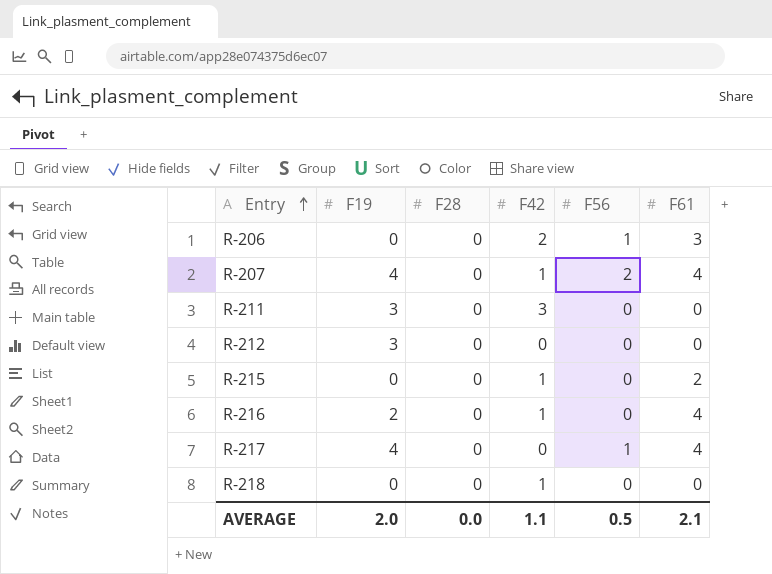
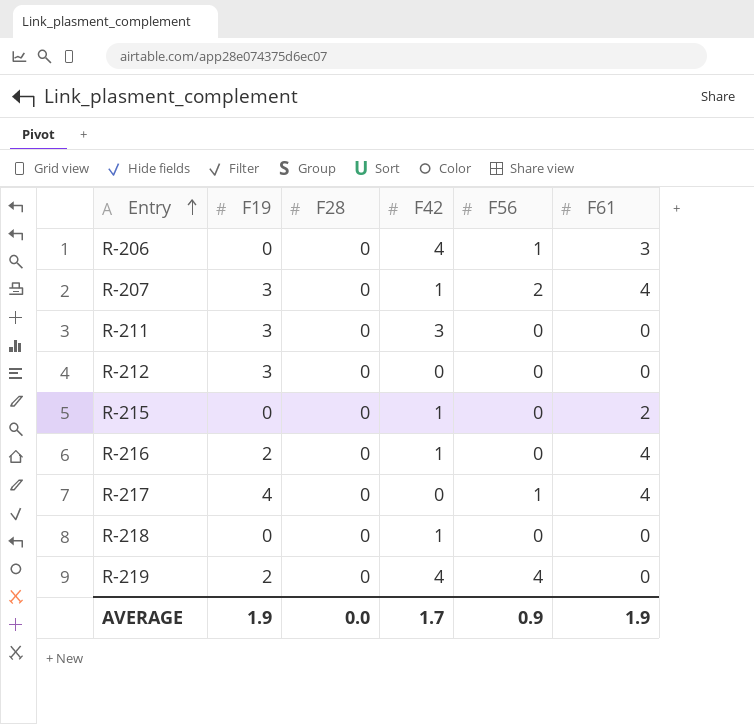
R-206 | F42: 2 -> 4
R-207 | F19: 4 -> 3
row R-219: none -> 2 | 0 | 4 | 4 | 0
AVERAGE | F19: 2.0 -> 1.9
AVERAGE | F42: 1.1 -> 1.7
AVERAGE | F56: 0.5 -> 0.9
AVERAGE | F61: 2.1 -> 1.9

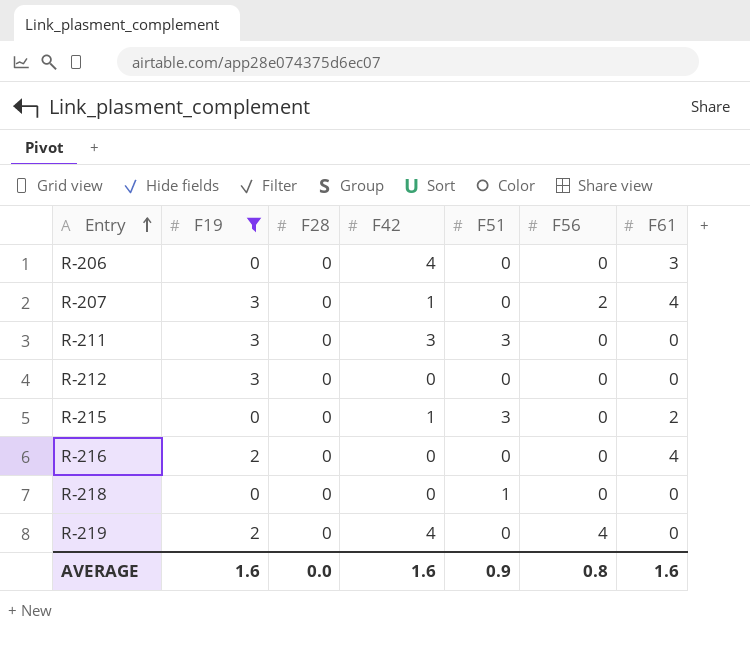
filter: none -> F19 != 4
column F51 | position: none -> 5
R-206 | F56: 1 -> 0
R-216 | F42: 1 -> 0
R-218 | F42: 1 -> 0
AVERAGE | F19: 1.9 -> 1.6
AVERAGE | F42: 1.7 -> 1.6
AVERAGE | F56: 0.9 -> 0.8
AVERAGE | F61: 1.9 -> 1.6

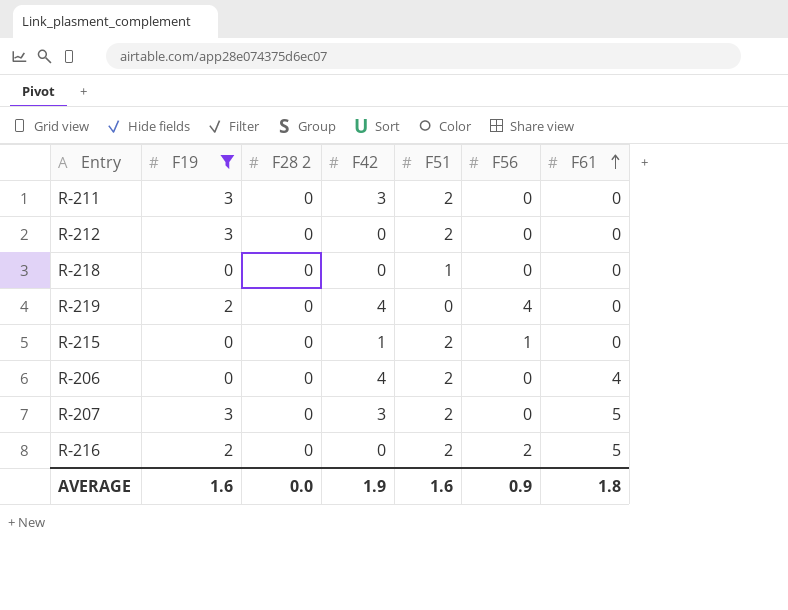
row order: Entry ascending -> F61 ascending
column name: F28 -> F28 2
R-211 | F51: 3 -> 2
R-212 | F51: 0 -> 2
R-215 | F51: 3 -> 2
R-215 | F56: 0 -> 1
R-215 | F61: 2 -> 0
R-206 | F51: 0 -> 2
R-206 | F61: 3 -> 4
R-207 | F42: 1 -> 3
R-207 | F51: 0 -> 2
R-207 | F56: 2 -> 0
R-207 | F61: 4 -> 5
R-216 | F51: 0 -> 2
R-216 | F56: 0 -> 2
R-216 | F61: 4 -> 5
AVERAGE | F42: 1.6 -> 1.9
AVERAGE | F51: 0.9 -> 1.6
AVERAGE | F56: 0.8 -> 0.9
AVERAGE | F61: 1.6 -> 1.8

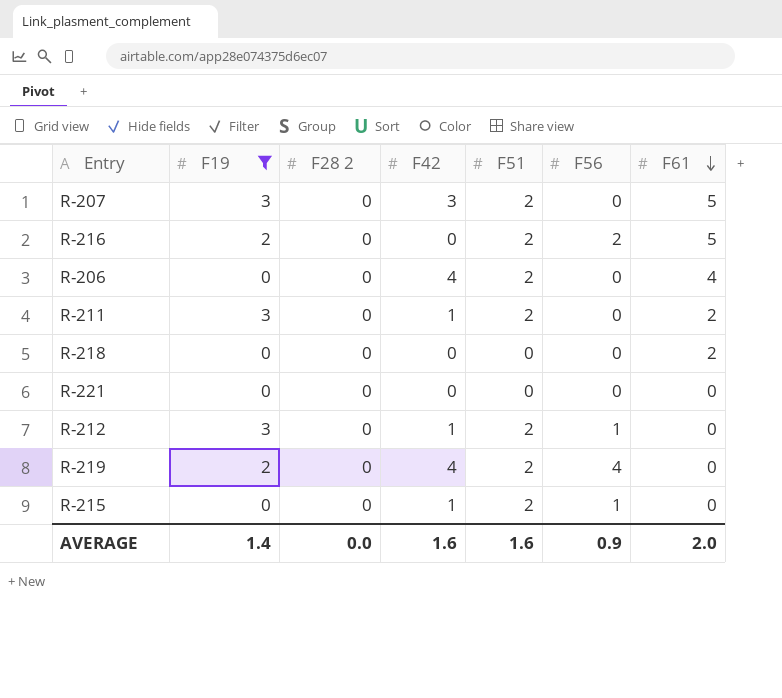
row order: F61 ascending -> F61 descending
R-211 | F42: 3 -> 1
R-211 | F61: 0 -> 2
R-218 | F51: 1 -> 0
R-218 | F61: 0 -> 2
row R-221: none -> 0 | 0 | 0 | 0 | 0 | 0
R-212 | F42: 0 -> 1
R-212 | F56: 0 -> 1
R-219 | F51: 0 -> 2
AVERAGE | F19: 1.6 -> 1.4
AVERAGE | F42: 1.9 -> 1.6
AVERAGE | F61: 1.8 -> 2.0

